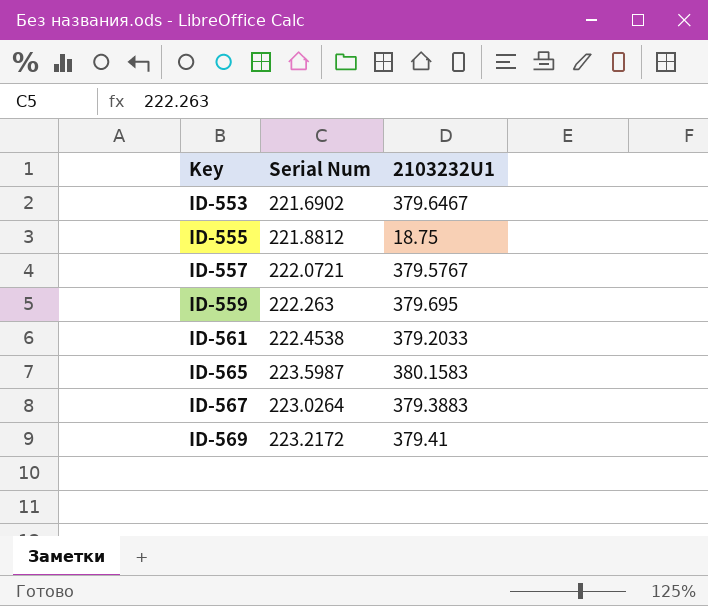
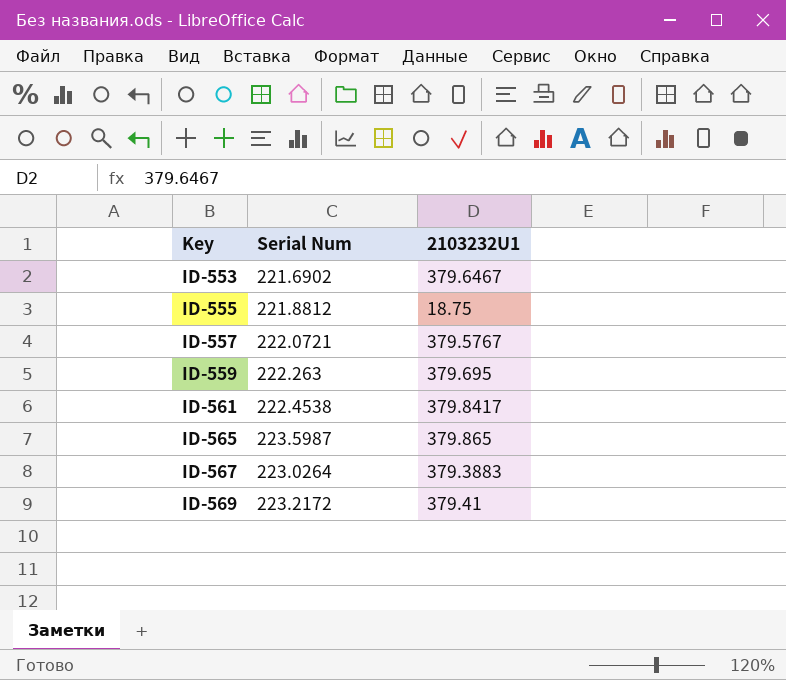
ID-561 | 2103232U1: 379.2033 -> 379.8417
ID-565 | 2103232U1: 380.1583 -> 379.865

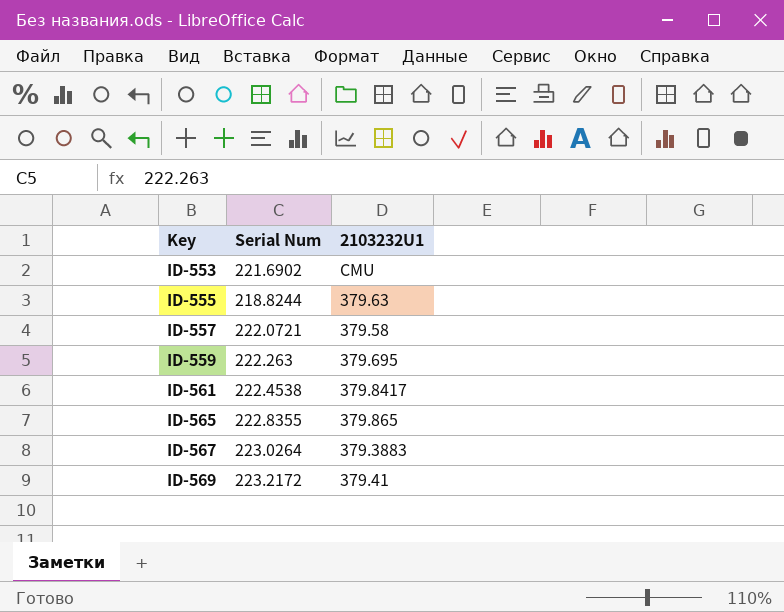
ID-553 | 2103232U1: 379.6467 -> CMU
ID-555 | Serial Num: 221.8812 -> 218.8244
ID-555 | 2103232U1: 18.75 -> 379.63
ID-557 | 2103232U1: 379.5767 -> 379.58
ID-565 | Serial Num: 223.5987 -> 222.8355

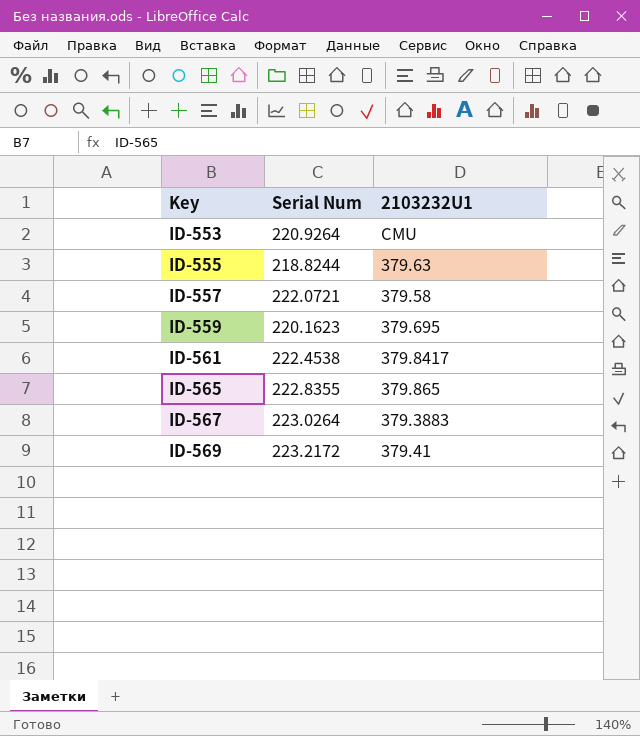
ID-553 | Serial Num: 221.6902 -> 220.9264
ID-559 | Serial Num: 222.263 -> 220.1623

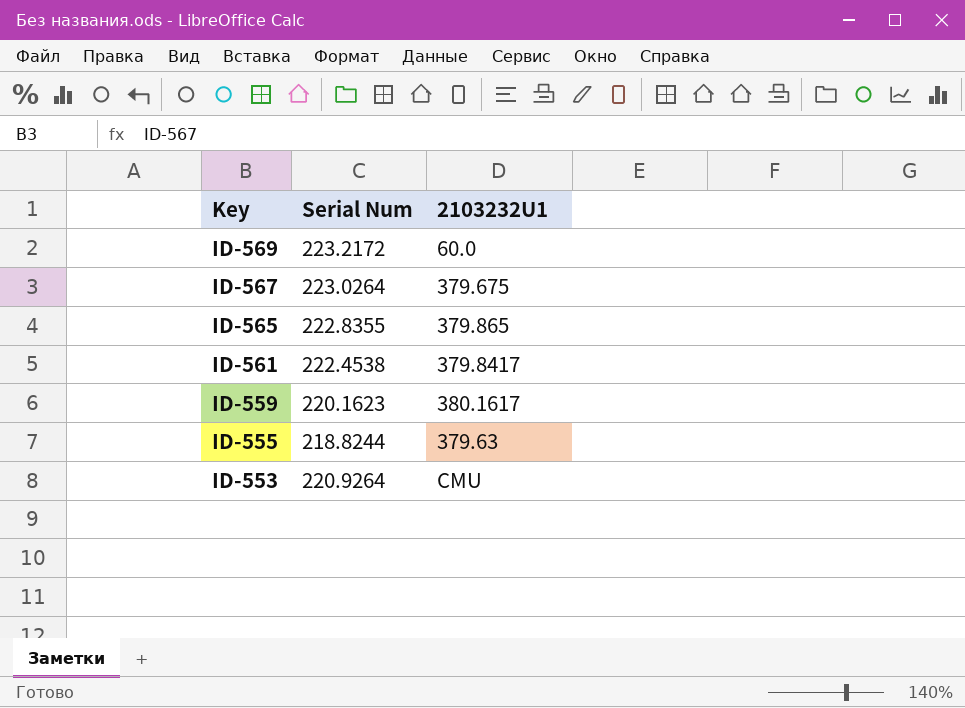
row order: Key ascending -> Key descending
row ID-557: 222.0721 | 379.58 -> none
ID-569 | 2103232U1: 379.41 -> 60.0
ID-567 | 2103232U1: 379.3883 -> 379.675
ID-559 | 2103232U1: 379.695 -> 380.1617

